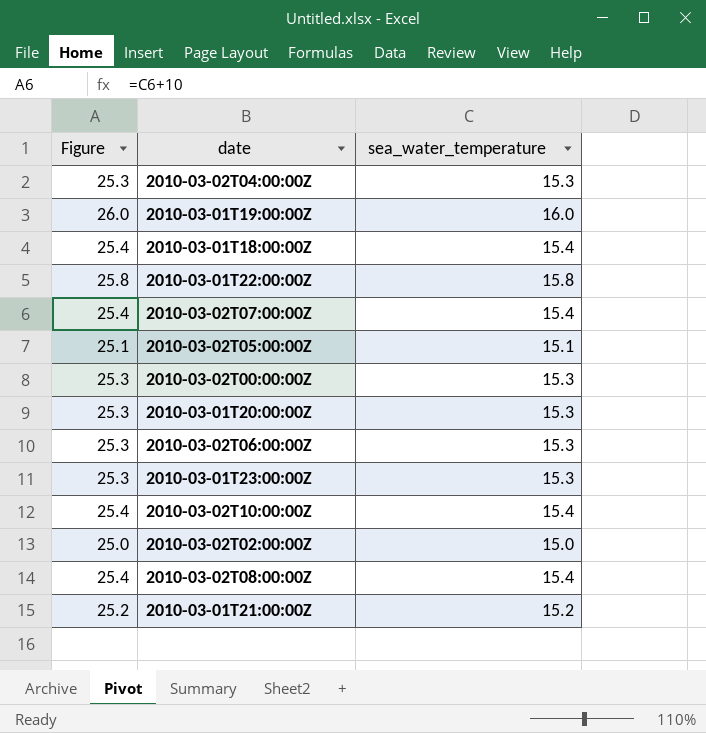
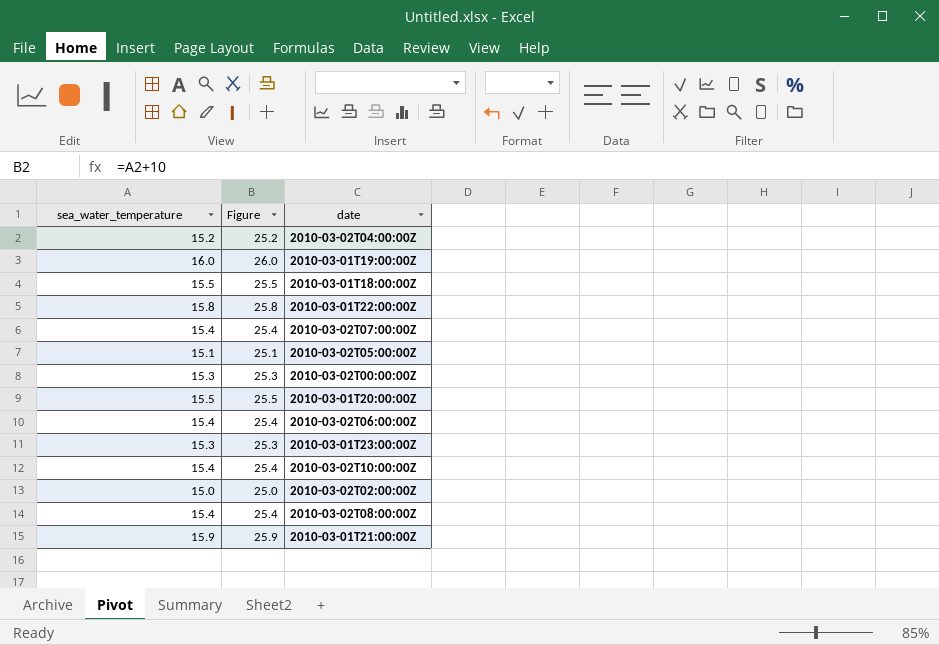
column sea_water_temperature | position: 3 -> 1
2010-03-02T04:00:00Z | sea_water_temperature: 15.3 -> 15.2
2010-03-02T04:00:00Z | Figure: 25.3 -> 25.2
2010-03-01T18:00:00Z | sea_water_temperature: 15.4 -> 15.5
2010-03-01T18:00:00Z | Figure: 25.4 -> 25.5
2010-03-01T20:00:00Z | sea_water_temperature: 15.3 -> 15.5
2010-03-01T20:00:00Z | Figure: 25.3 -> 25.5
2010-03-02T06:00:00Z | sea_water_temperature: 15.3 -> 15.4
2010-03-02T06:00:00Z | Figure: 25.3 -> 25.4
2010-03-01T21:00:00Z | sea_water_temperature: 15.2 -> 15.9
2010-03-01T21:00:00Z | Figure: 25.2 -> 25.9

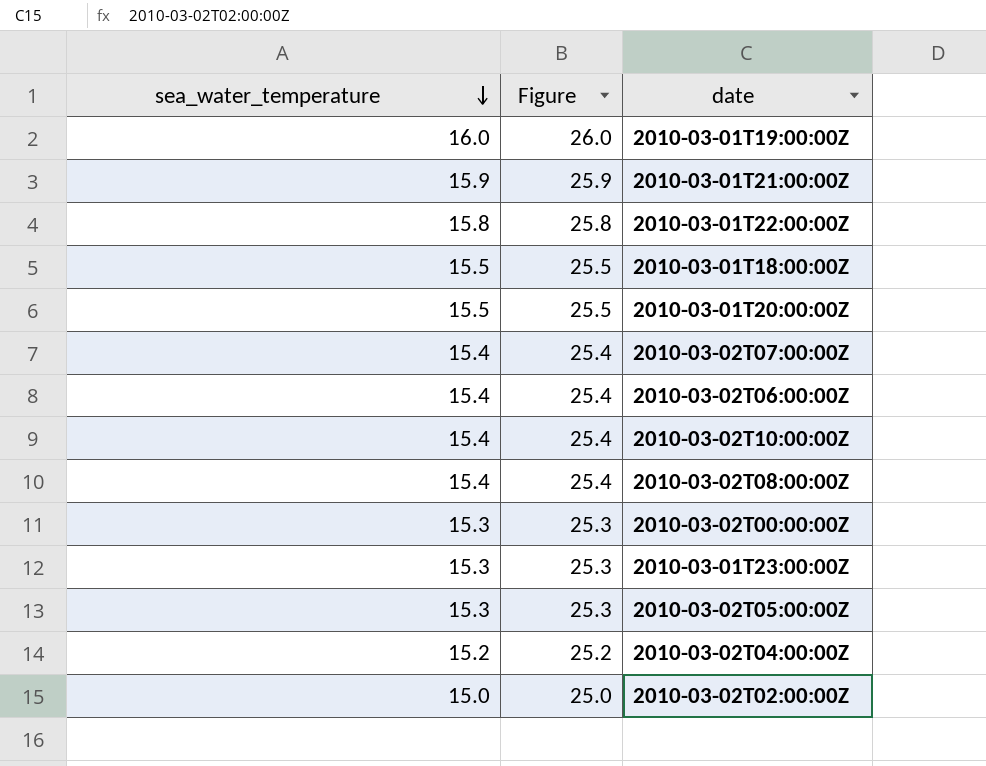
row order: none -> sea_water_temperature descending
2010-03-02T05:00:00Z | sea_water_temperature: 15.1 -> 15.3
2010-03-02T05:00:00Z | Figure: 25.1 -> 25.3

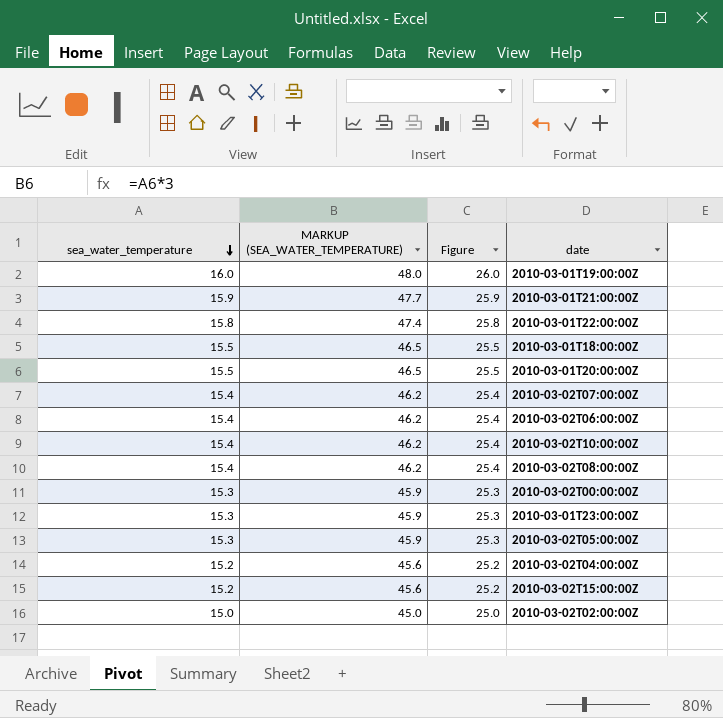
column MARKUP (SEA_WATER_TEMPERATURE) | formula: none -> [sea_water_temperature] * 3
row 2010-03-02T15:00:00Z: none -> 15.2 | 45.6 | 25.2

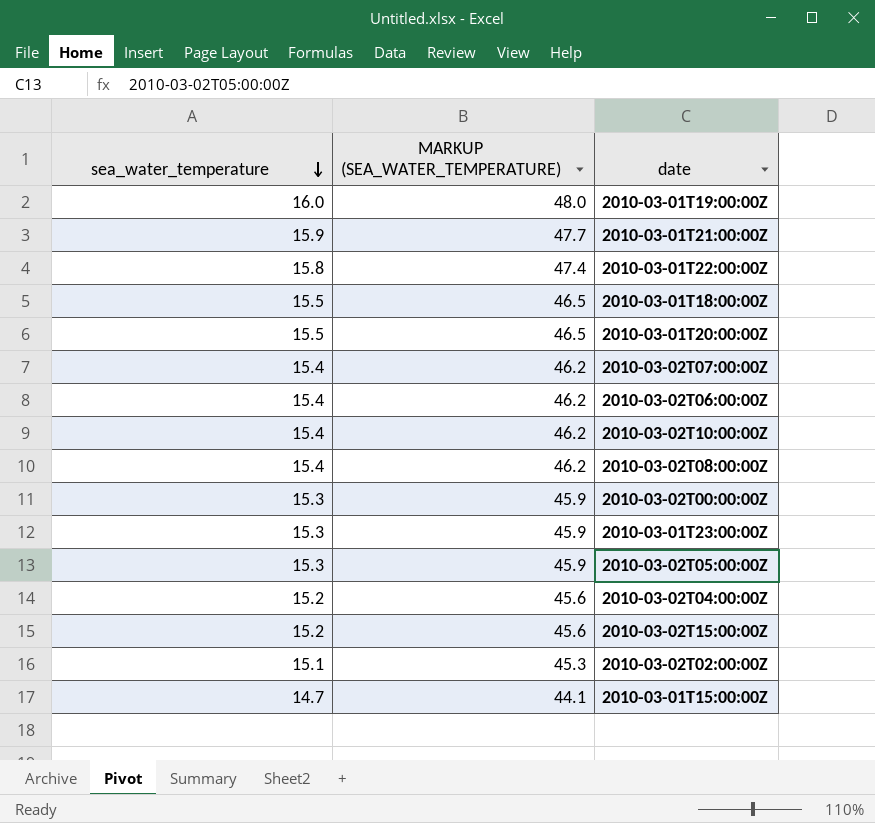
column Figure | formula: [sea_water_temperature] + 10 -> none
2010-03-02T02:00:00Z | sea_water_temperature: 15.0 -> 15.1
2010-03-02T02:00:00Z | MARKUP (SEA_WATER_TEMPERATURE): 45.0 -> 45.3
row 2010-03-01T15:00:00Z: none -> 14.7 | 44.1

